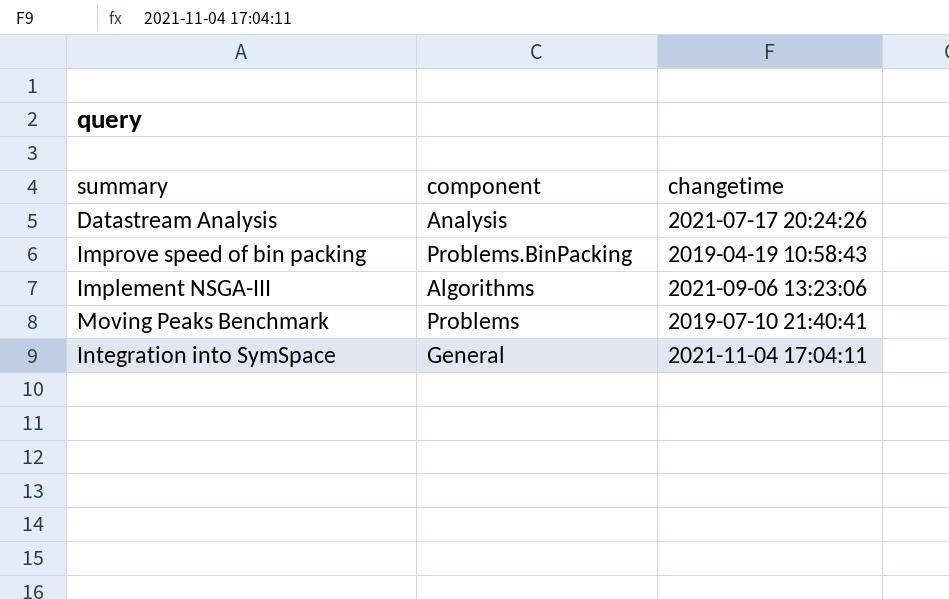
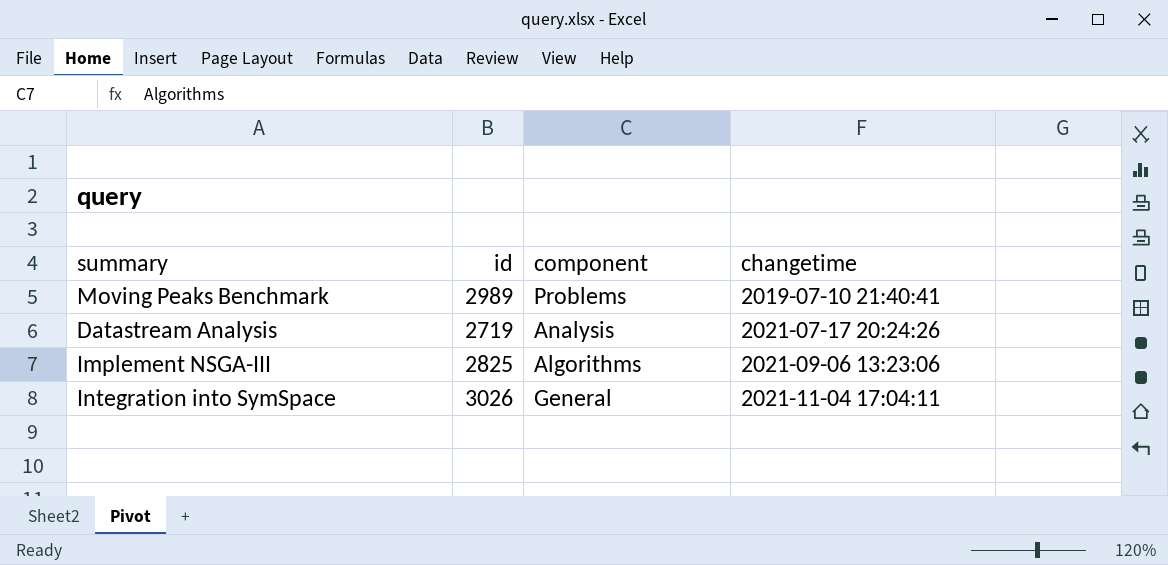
row order: none -> changetime ascending
column id | position: none -> 2
row Improve speed of bin packing: Problems.BinPacking | 2019-04-19 10:58:43 -> none

